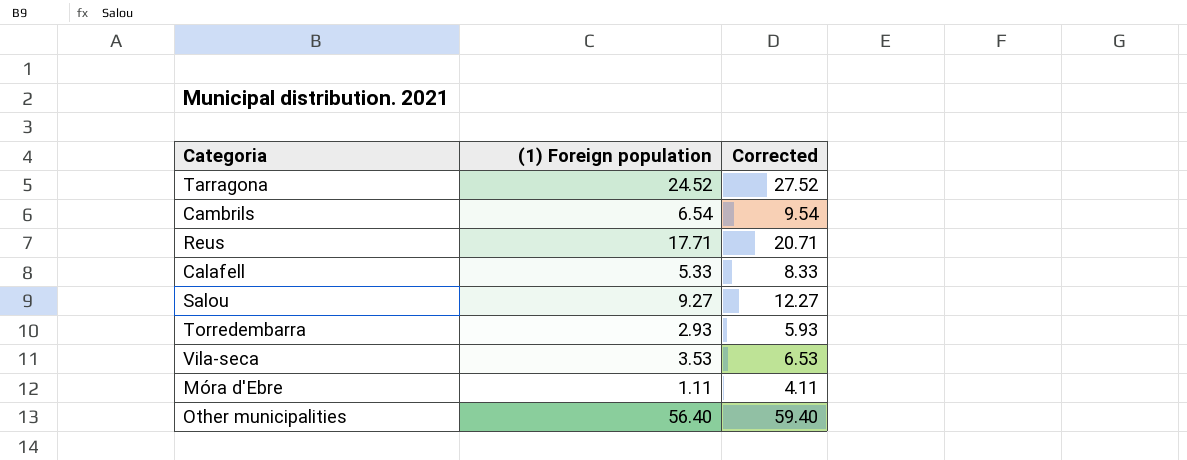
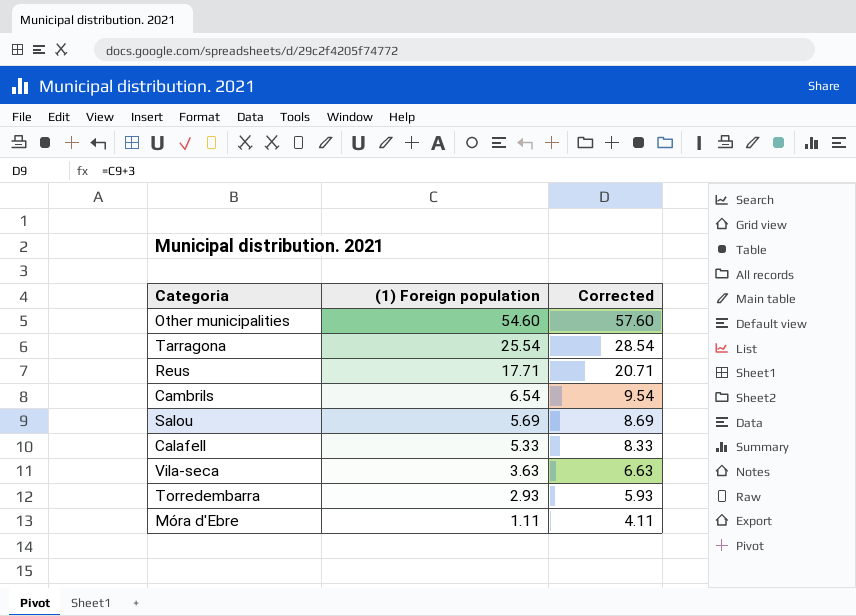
row order: none -> (1) Foreign population descending
Other municipalities | (1) Foreign population: 56.40 -> 54.60
Other municipalities | Corrected: 59.40 -> 57.60
Tarragona | (1) Foreign population: 24.52 -> 25.54
Tarragona | Corrected: 27.52 -> 28.54
Salou | (1) Foreign population: 9.27 -> 5.69
Salou | Corrected: 12.27 -> 8.69
Vila-seca | (1) Foreign population: 3.53 -> 3.63
Vila-seca | Corrected: 6.53 -> 6.63

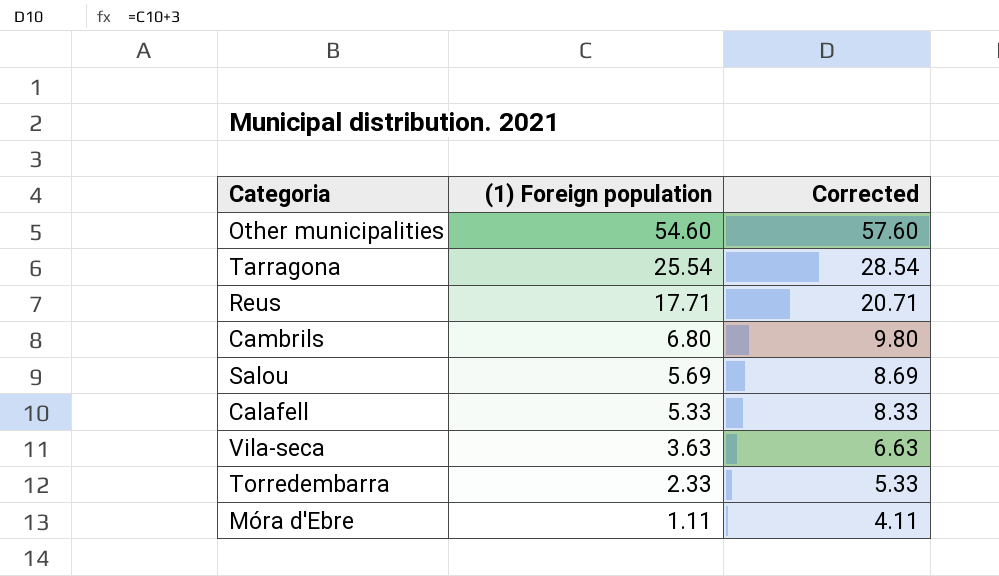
Cambrils | (1) Foreign population: 6.54 -> 6.80
Cambrils | Corrected: 9.54 -> 9.80
Torredembarra | (1) Foreign population: 2.93 -> 2.33
Torredembarra | Corrected: 5.93 -> 5.33

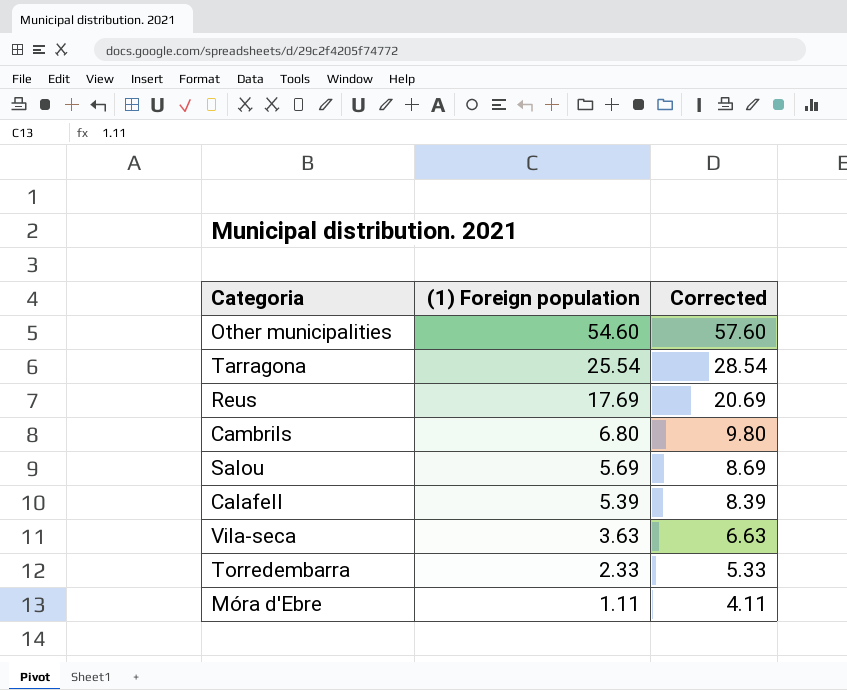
Reus | (1) Foreign population: 17.71 -> 17.69
Reus | Corrected: 20.71 -> 20.69
Calafell | (1) Foreign population: 5.33 -> 5.39
Calafell | Corrected: 8.33 -> 8.39

